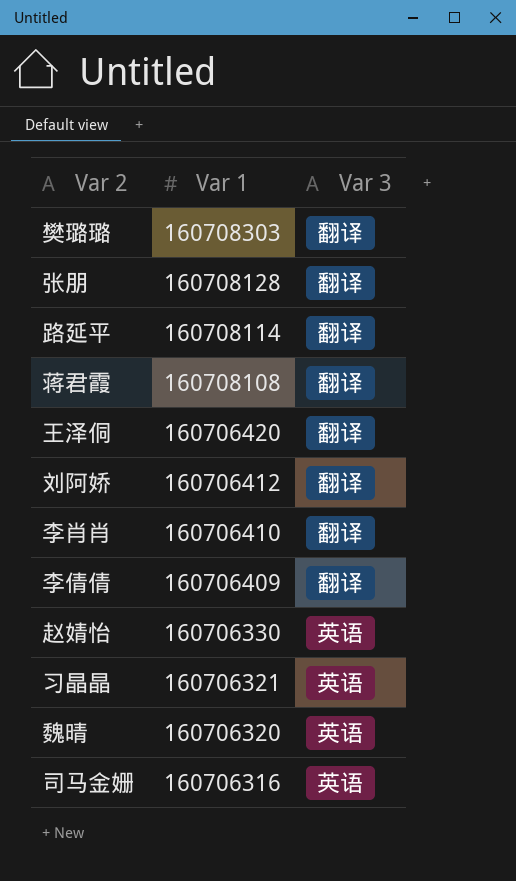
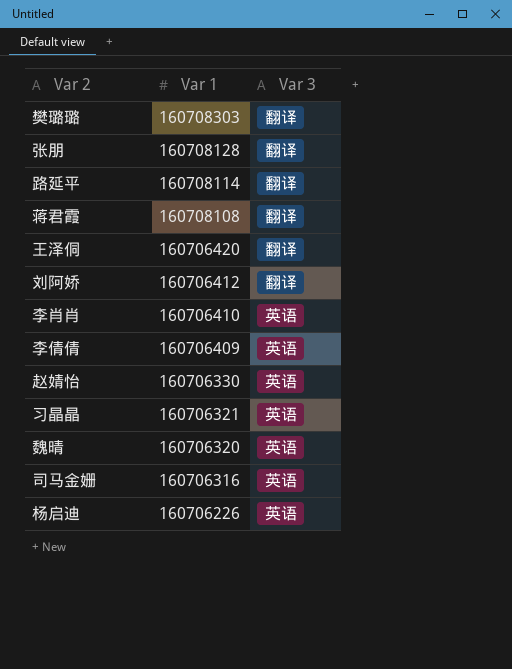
李肖肖 | Var 3: 翻译 -> 英语
李倩倩 | Var 3: 翻译 -> 英语
row 杨启迪: none -> 160706226 | 英语

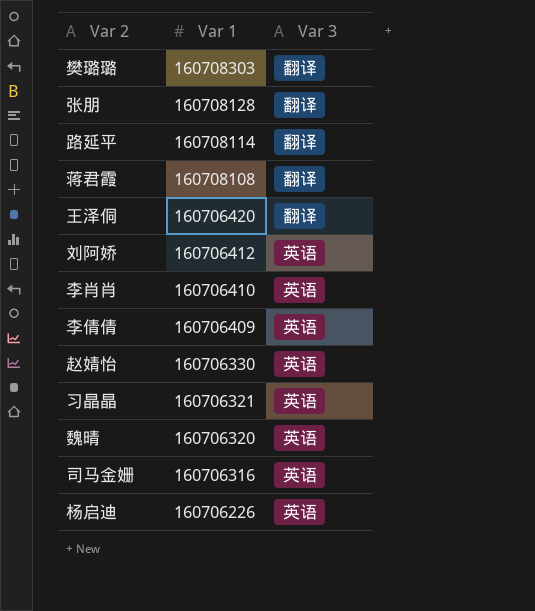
刘阿娇 | Var 3: 翻译 -> 英语

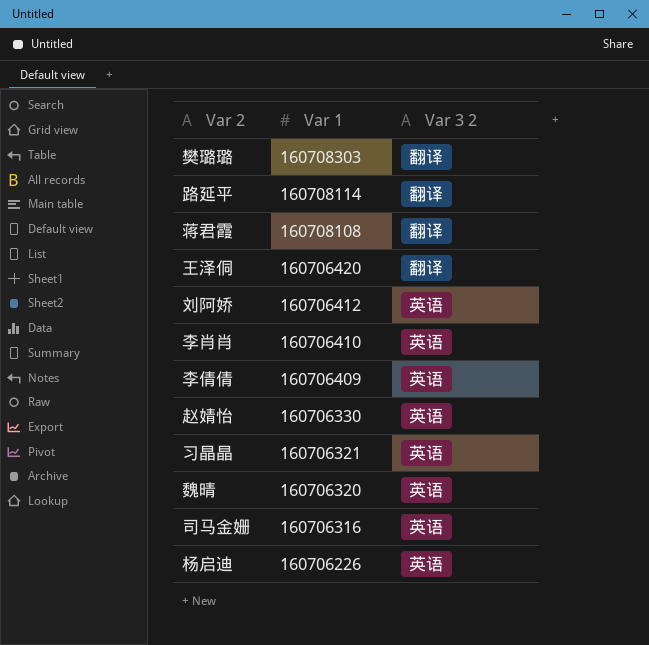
column name: Var 3 -> Var 3 2
row 张朋: 160708128 | 翻译 -> none

